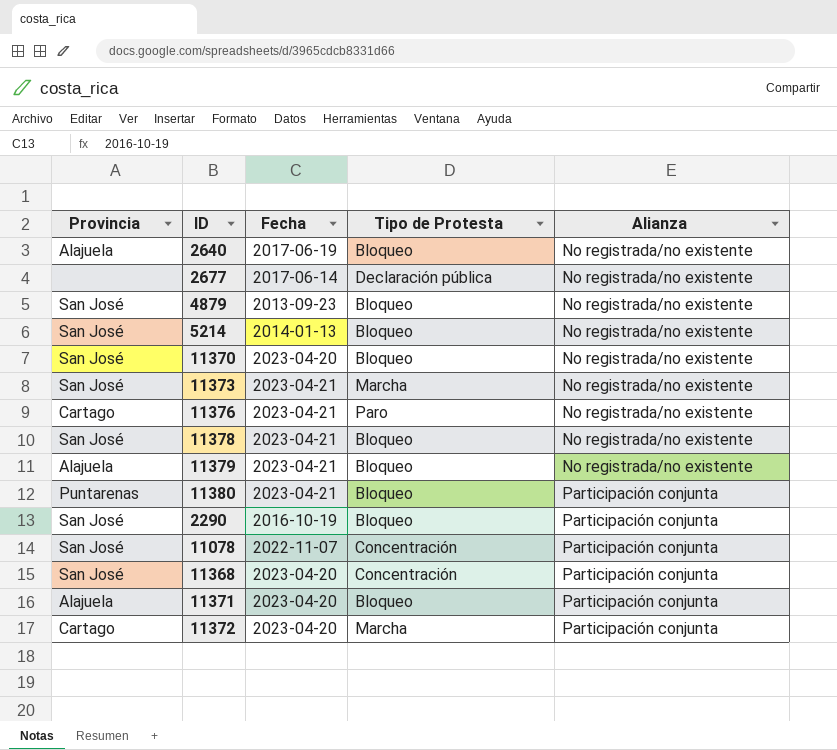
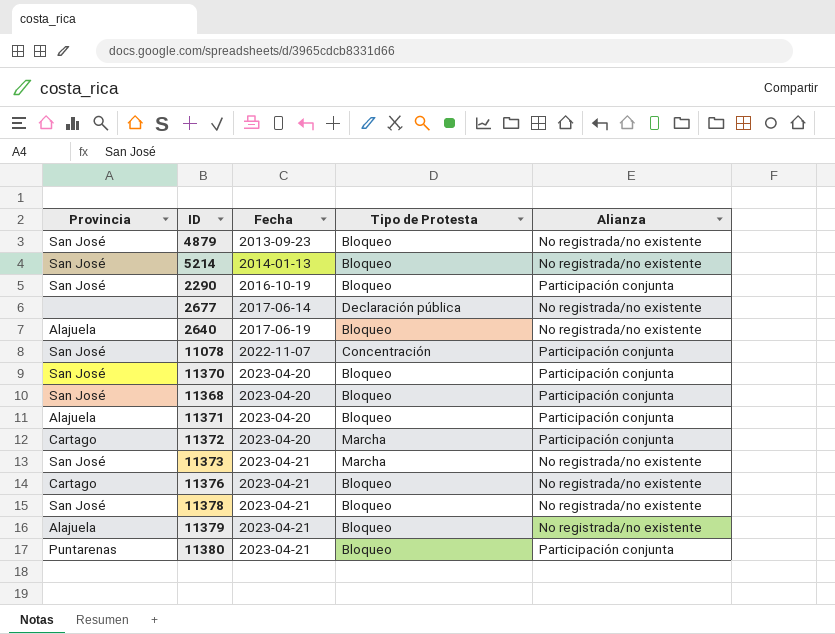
row order: Alianza ascending -> Fecha ascending
11370 | Alianza: No registrada/no existente -> Participación conjunta
11368 | Tipo de Protesta: Concentración -> Bloqueo
11376 | Tipo de Protesta: Paro -> Bloqueo

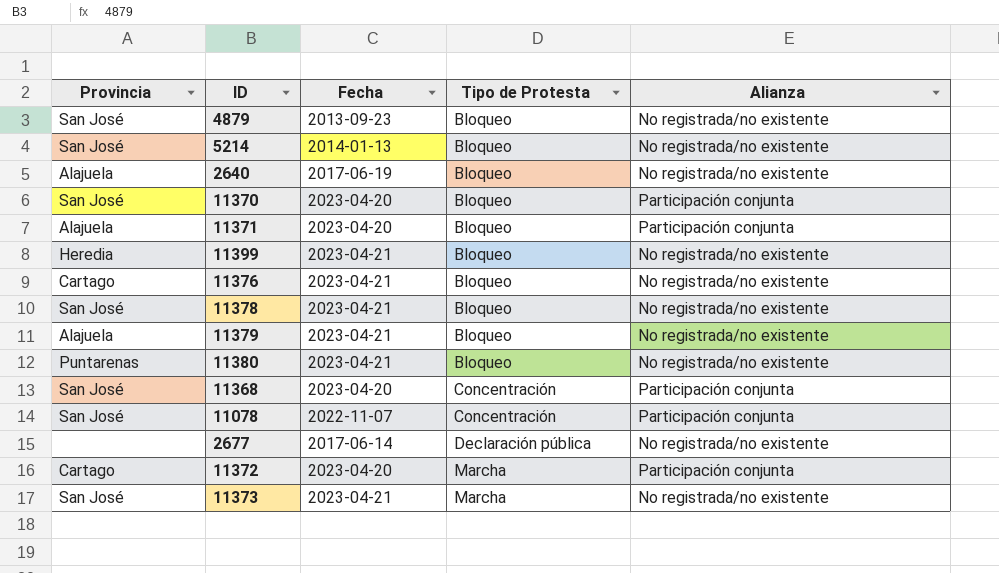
row order: Fecha ascending -> Tipo de Protesta ascending
row 2290: San José | 2016-10-19 | Bloqueo | Participación conjunta -> none
row 11399: none -> Heredia | 2023-04-21 | Bloqueo | No registrada/no existente
11380 | Alianza: Participación conjunta -> No registrada/no existente
11368 | Tipo de Protesta: Bloqueo -> Concentración

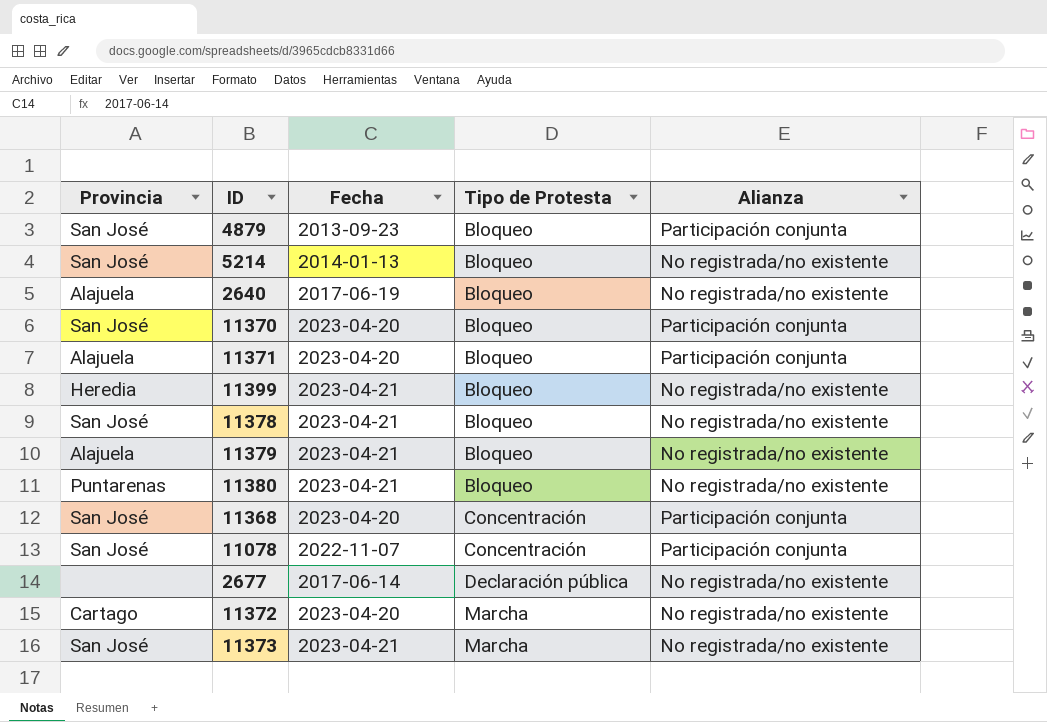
row 11376: Cartago | 2023-04-21 | Bloqueo | No registrada/no existente -> none
4879 | Alianza: No registrada/no existente -> Participación conjunta
11372 | Alianza: Participación conjunta -> No registrada/no existente

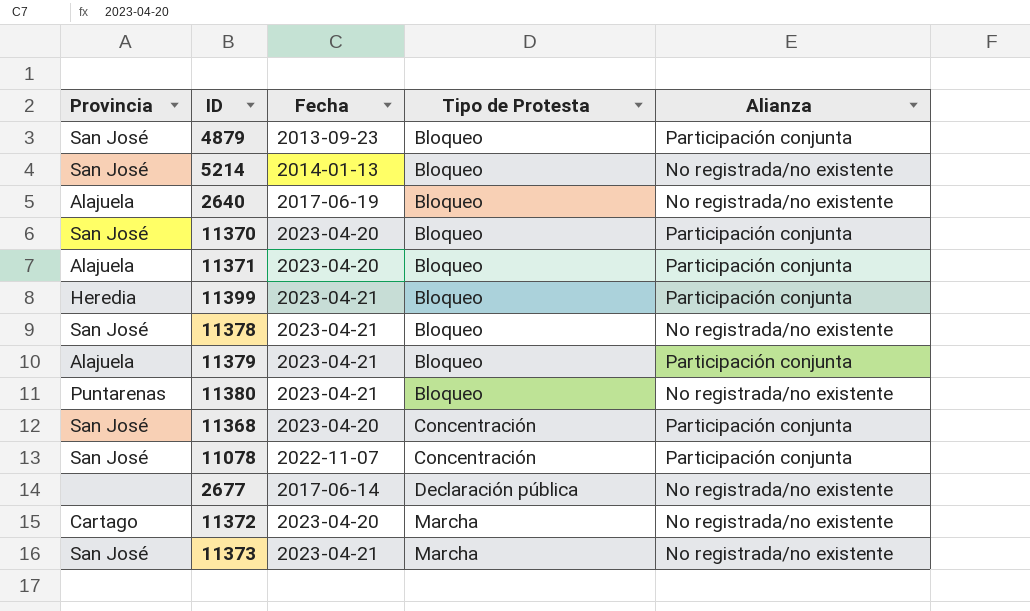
11399 | Alianza: No registrada/no existente -> Participación conjunta
11379 | Alianza: No registrada/no existente -> Participación conjunta

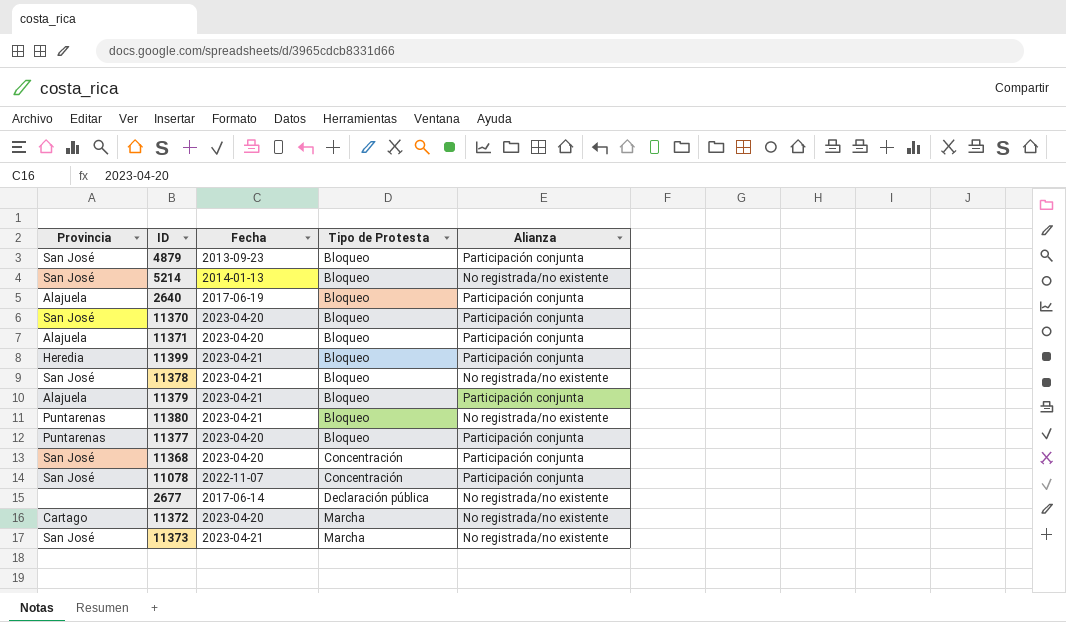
2640 | Alianza: No registrada/no existente -> Participación conjunta
row 11377: none -> Puntarenas | 2023-04-20 | Bloqueo | Participación conjunta

